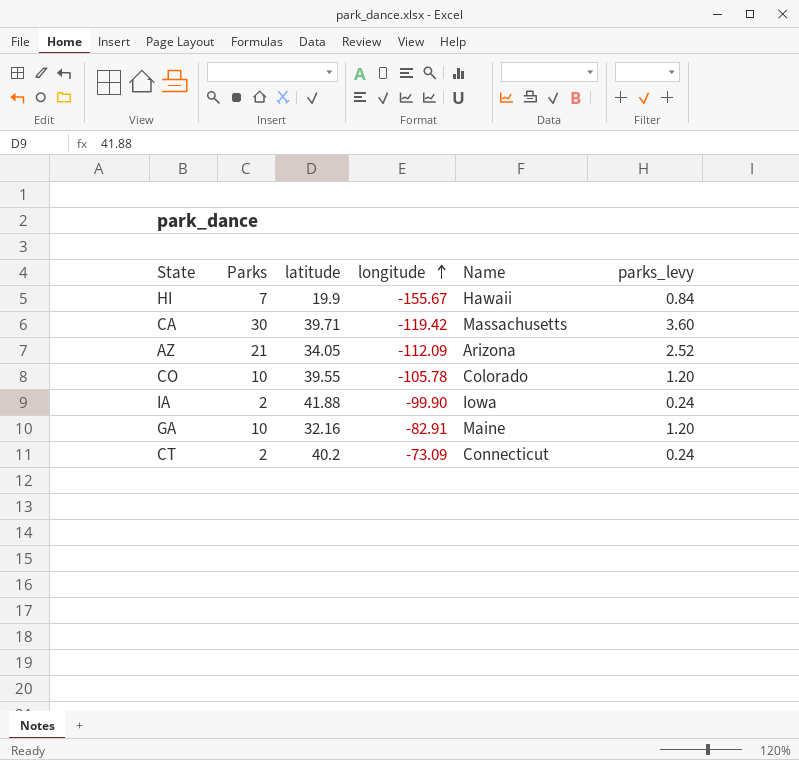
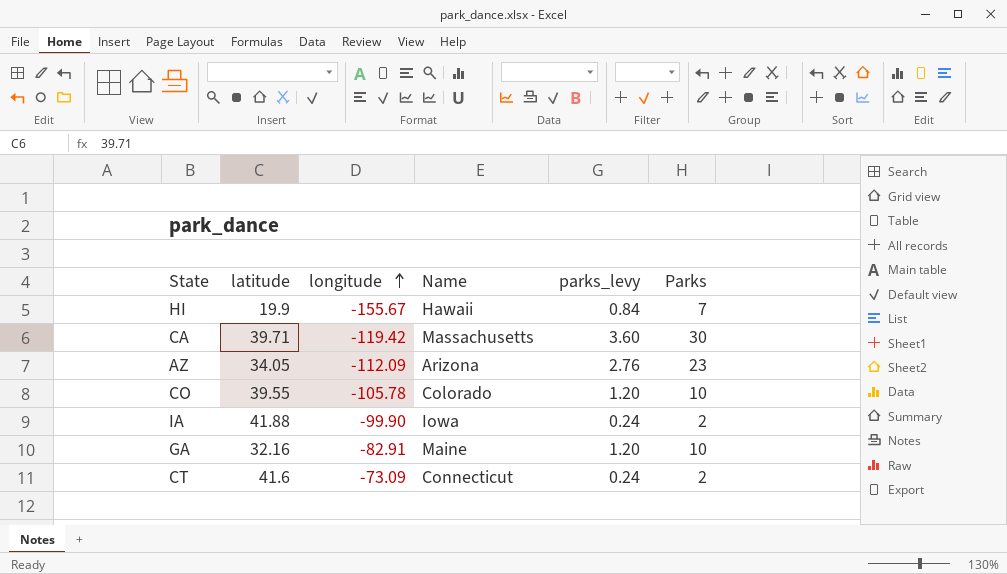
column Parks | position: 2 -> 6
AZ | parks_levy: 2.52 -> 2.76
AZ | Parks: 21 -> 23
CT | latitude: 40.2 -> 41.6

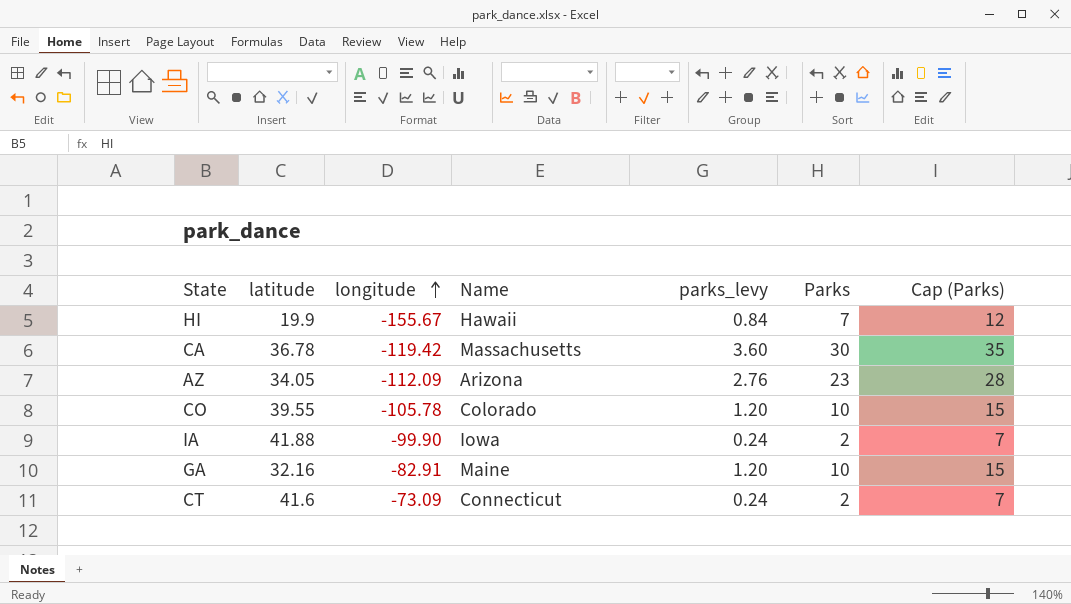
column Cap (Parks) | formula: none -> [Parks] + 5
CA | latitude: 39.71 -> 36.78

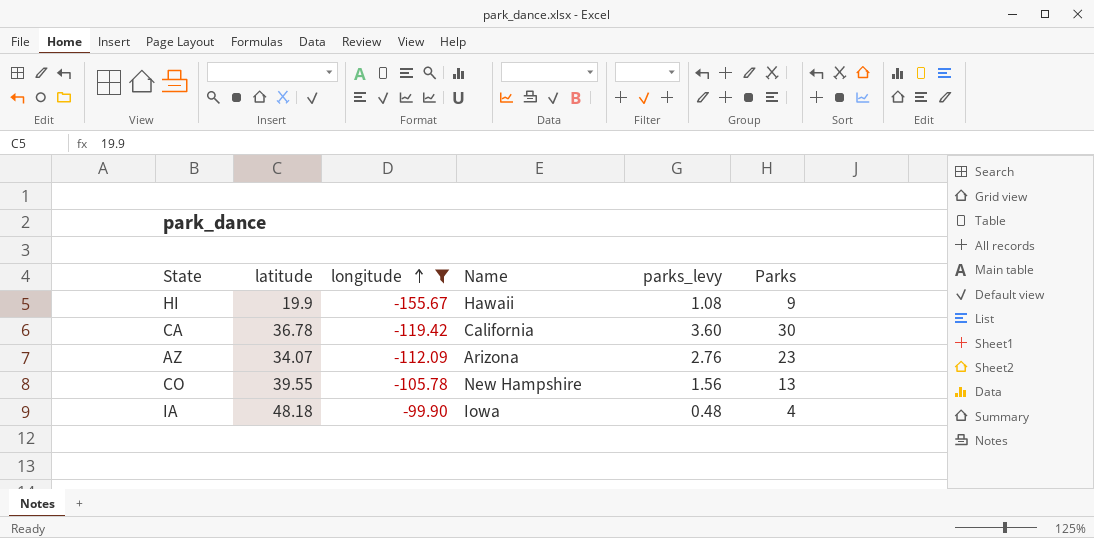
filter: none -> longitude <= -99.90
column Cap (Parks) | formula: [Parks] + 5 -> none
HI | parks_levy: 0.84 -> 1.08
HI | Parks: 7 -> 9
CA | Name: Massachusetts -> California
AZ | latitude: 34.05 -> 34.07
CO | Name: Colorado -> New Hampshire
CO | parks_levy: 1.20 -> 1.56
CO | Parks: 10 -> 13
IA | latitude: 41.88 -> 48.18
IA | parks_levy: 0.24 -> 0.48
IA | Parks: 2 -> 4

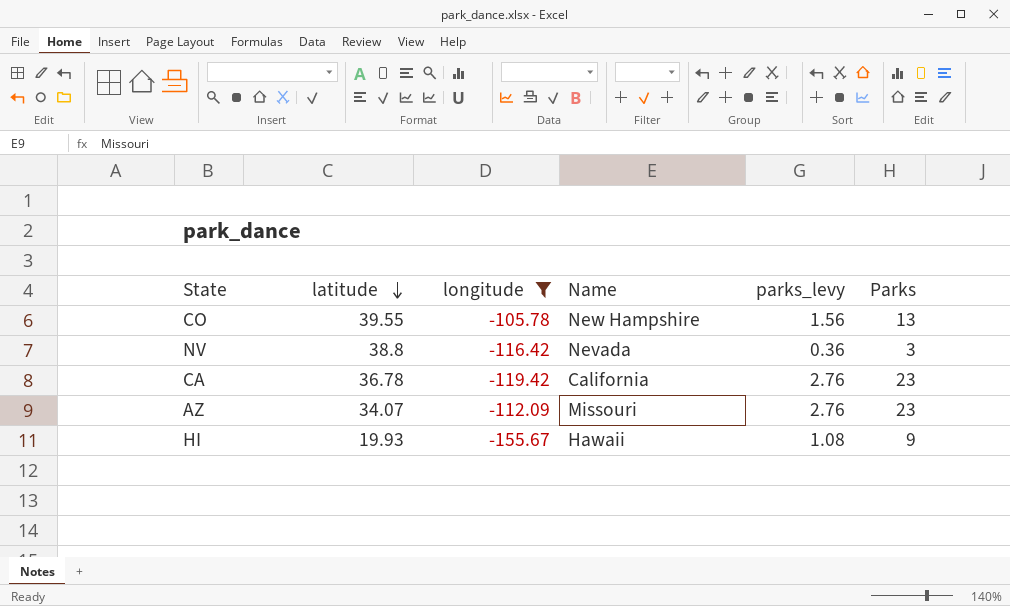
row order: longitude ascending -> latitude descending
row IA: 48.18 | -99.90 | Iowa | 0.48 | 4 -> none
row NV: none -> 38.8 | -116.42 | Nevada | 0.36 | 3
CA | parks_levy: 3.60 -> 2.76
CA | Parks: 30 -> 23
AZ | Name: Arizona -> Missouri
HI | latitude: 19.9 -> 19.93

